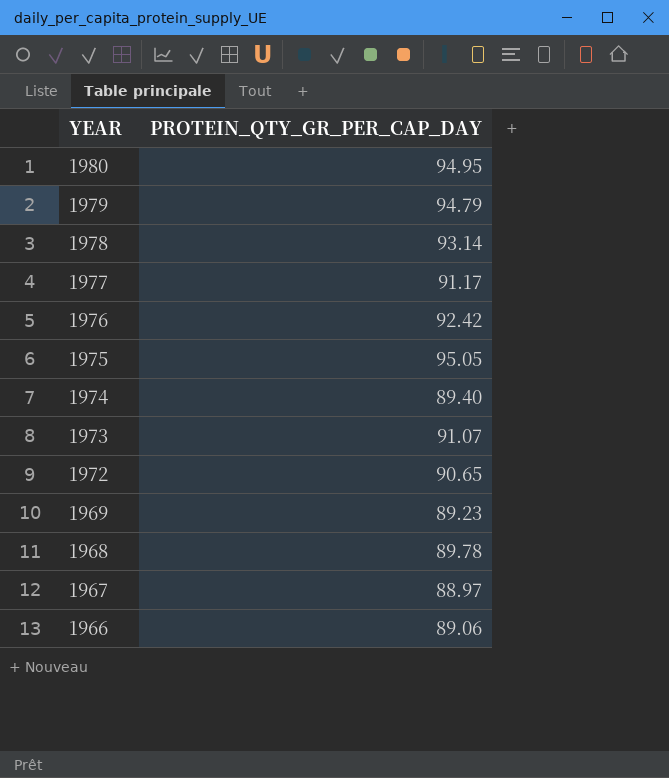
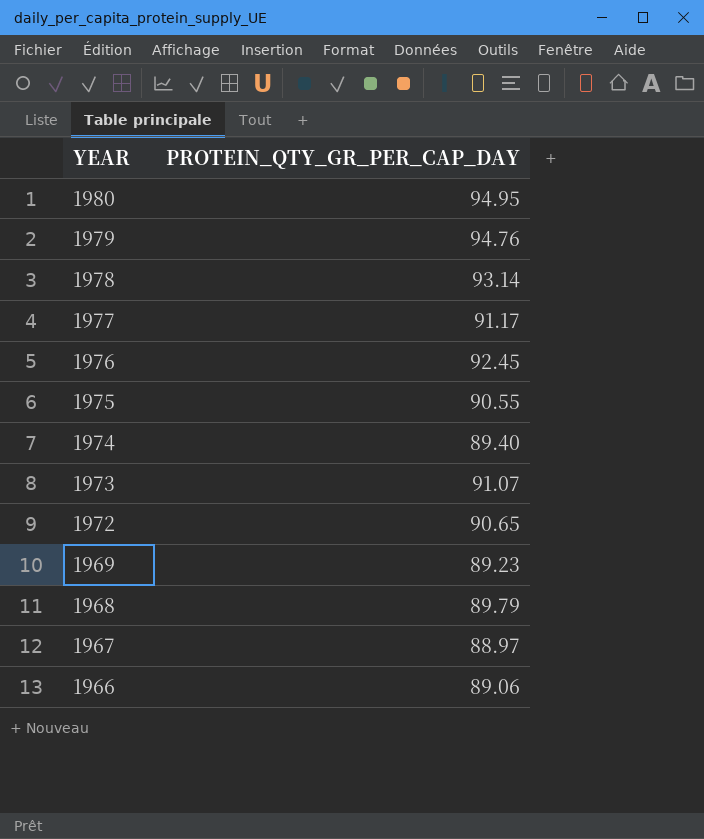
1979 | PROTEIN_QTY_GR_PER_CAP_DAY: 94.79 -> 94.76
1976 | PROTEIN_QTY_GR_PER_CAP_DAY: 92.42 -> 92.45
1975 | PROTEIN_QTY_GR_PER_CAP_DAY: 95.05 -> 90.55
1968 | PROTEIN_QTY_GR_PER_CAP_DAY: 89.78 -> 89.79

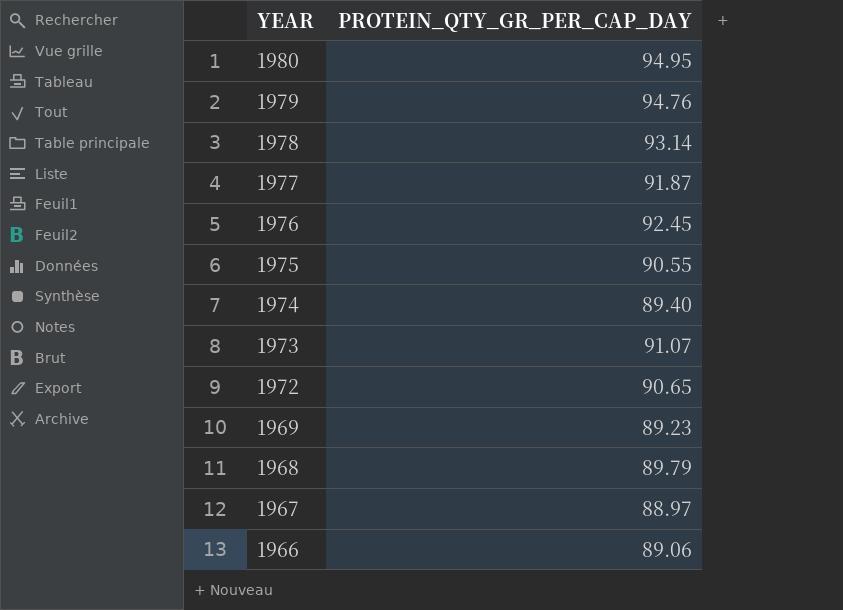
1977 | PROTEIN_QTY_GR_PER_CAP_DAY: 91.17 -> 91.87

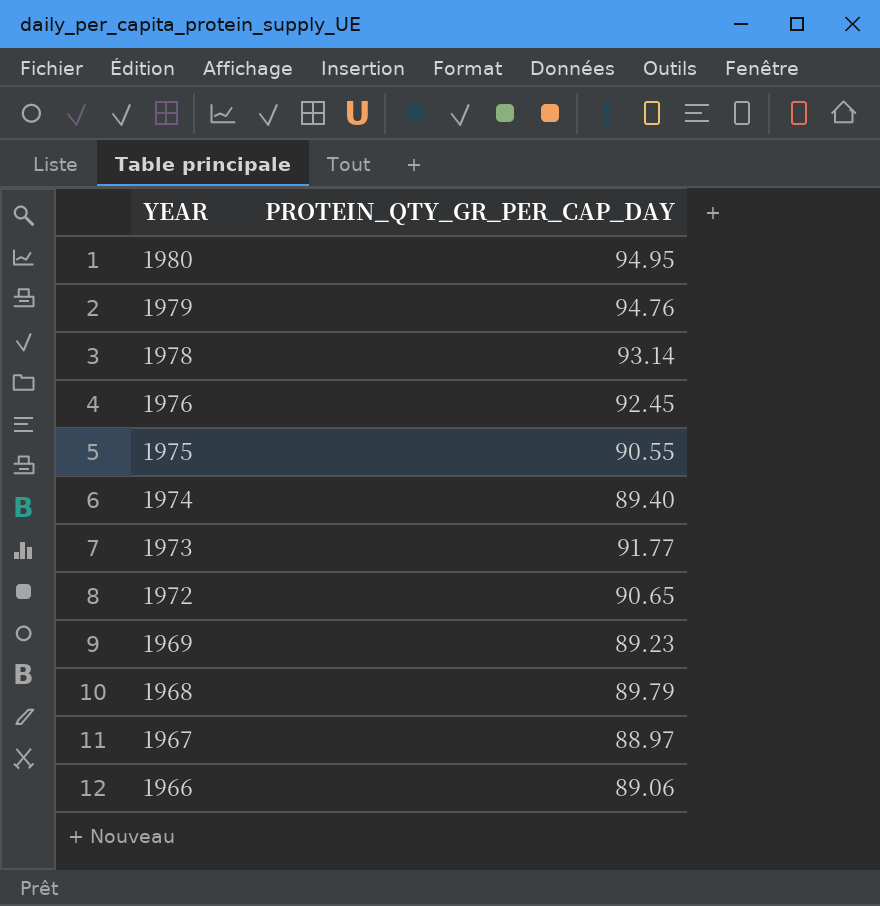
row 1977: 91.87 -> none
1973 | PROTEIN_QTY_GR_PER_CAP_DAY: 91.07 -> 91.77

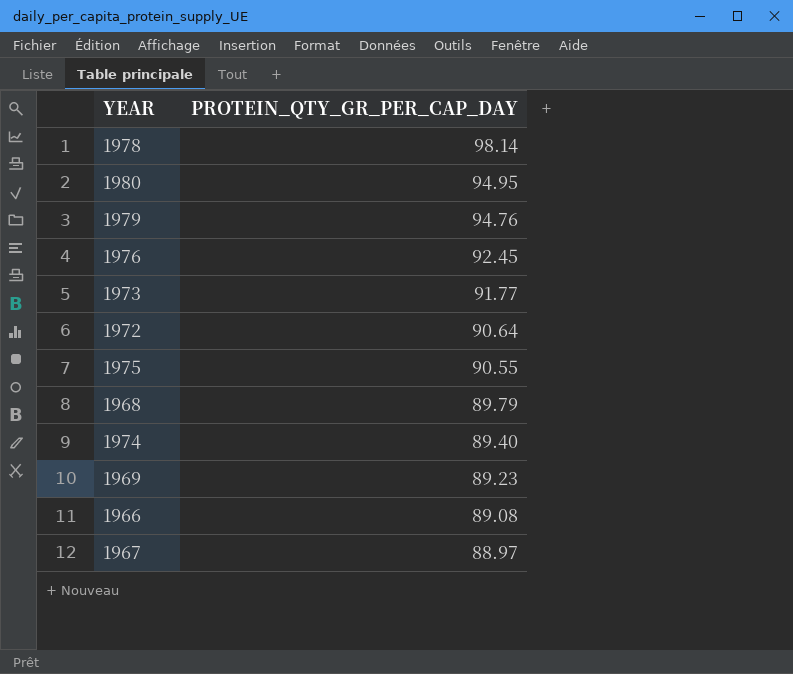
row order: YEAR descending -> PROTEIN_QTY_GR_PER_CAP_DAY descending
1978 | PROTEIN_QTY_GR_PER_CAP_DAY: 93.14 -> 98.14
1972 | PROTEIN_QTY_GR_PER_CAP_DAY: 90.65 -> 90.64
1966 | PROTEIN_QTY_GR_PER_CAP_DAY: 89.06 -> 89.08

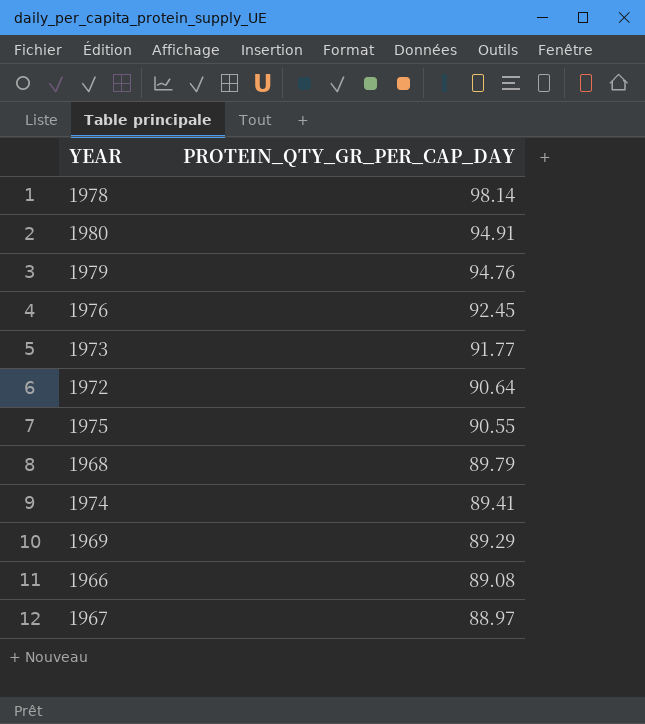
1980 | PROTEIN_QTY_GR_PER_CAP_DAY: 94.95 -> 94.91
1974 | PROTEIN_QTY_GR_PER_CAP_DAY: 89.40 -> 89.41
1969 | PROTEIN_QTY_GR_PER_CAP_DAY: 89.23 -> 89.29

